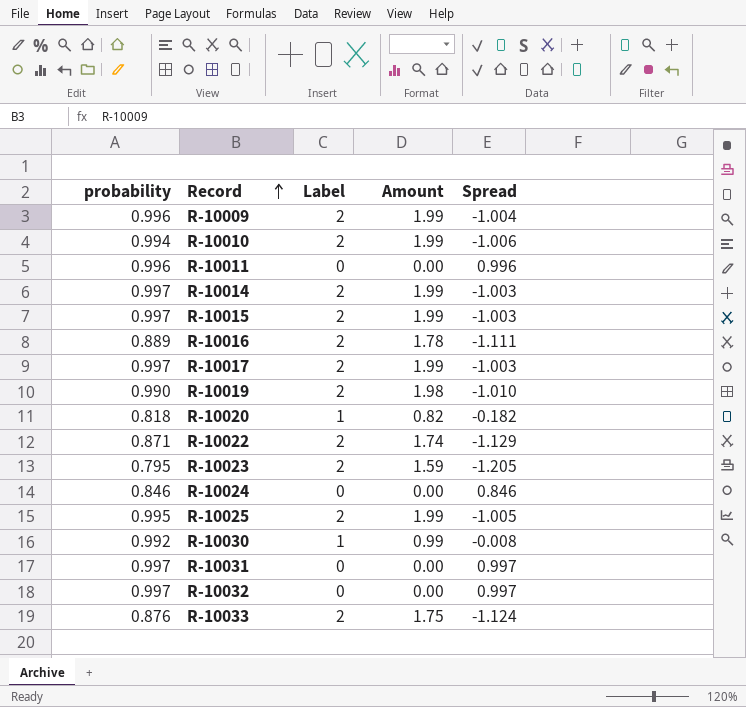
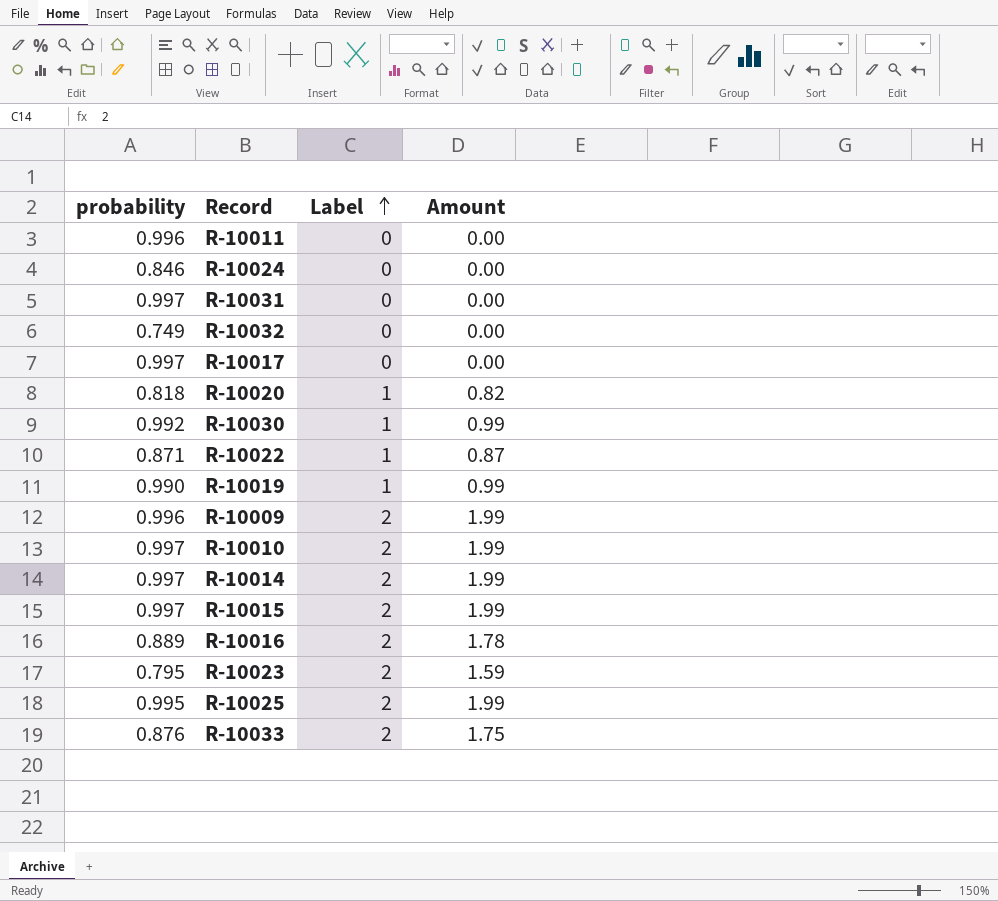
row order: Record ascending -> Label ascending
column Spread | formula: [probability] - [Label] -> none
R-10032 | probability: 0.997 -> 0.749
R-10017 | Label: 2 -> 0
R-10017 | Amount: 1.99 -> 0.00
R-10022 | Label: 2 -> 1
R-10022 | Amount: 1.74 -> 0.87
R-10019 | Label: 2 -> 1
R-10019 | Amount: 1.98 -> 0.99
R-10010 | probability: 0.994 -> 0.997

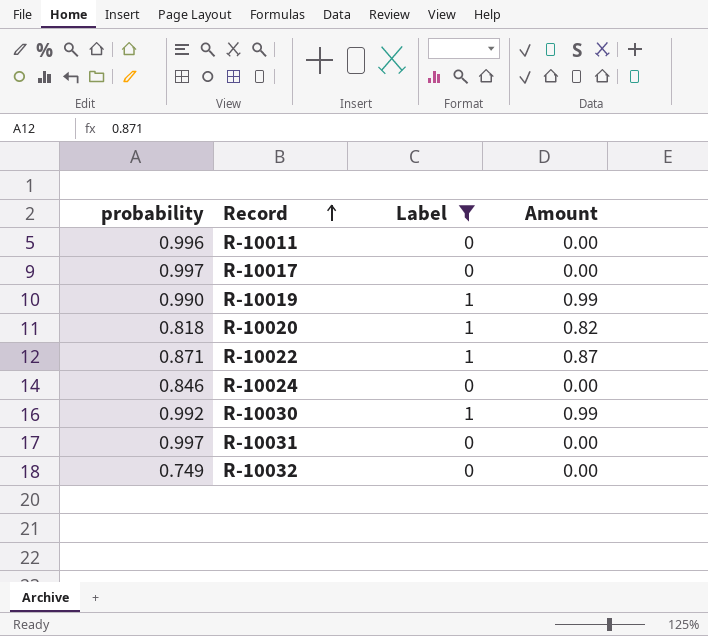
filter: none -> Label != 2
row order: Label ascending -> Record ascending

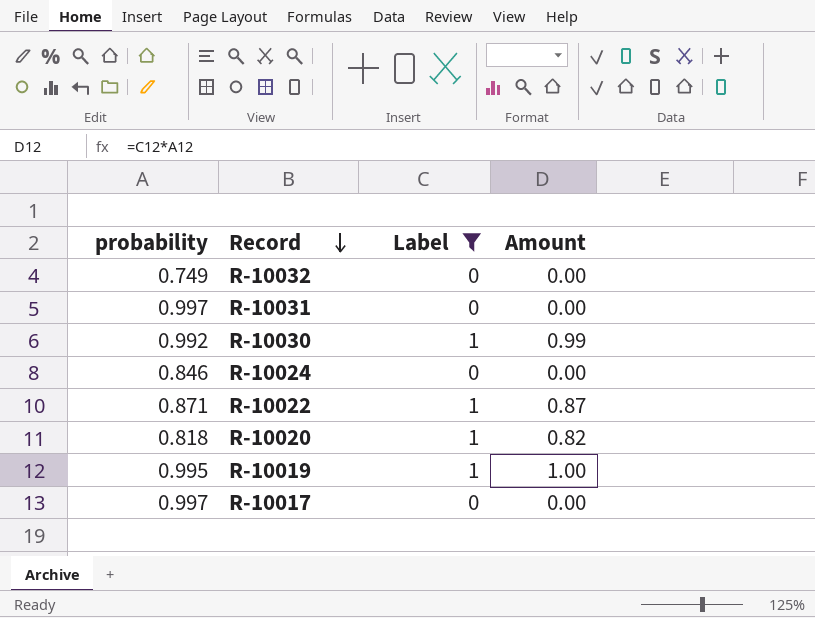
row order: Record ascending -> Record descending
row R-10011: 0.996 | 0 | 0.00 -> none
R-10019 | probability: 0.990 -> 0.995
R-10019 | Amount: 0.99 -> 1.00

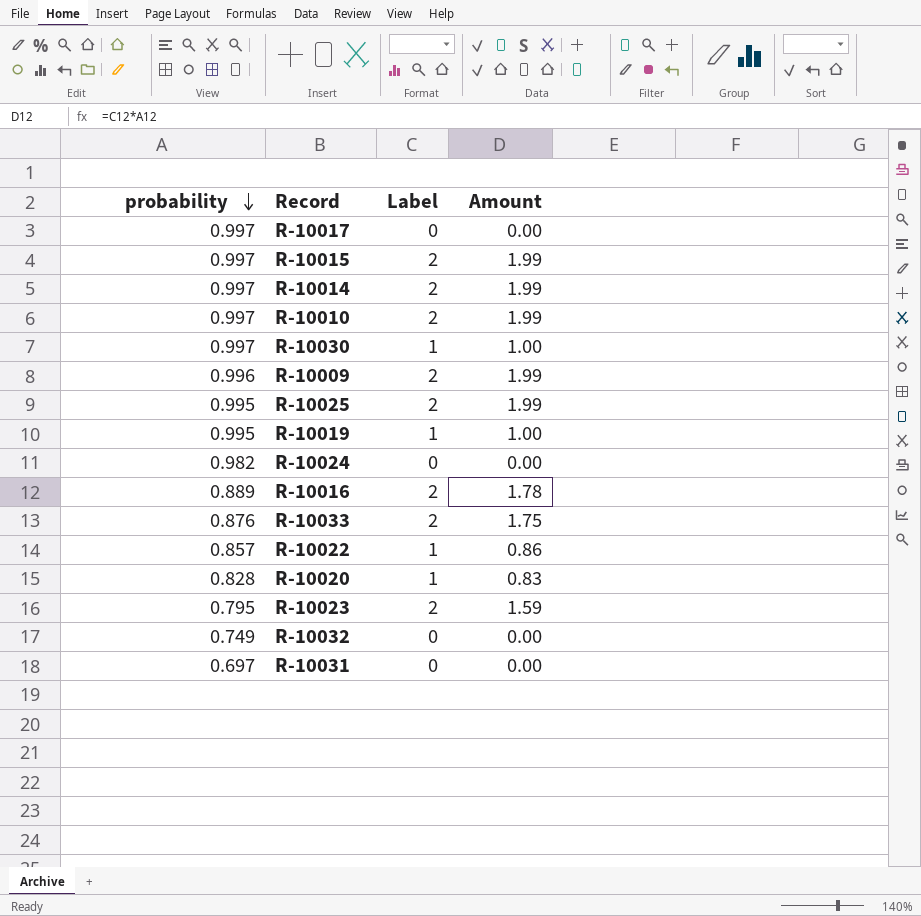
filter: Label != 2 -> none
row order: Record descending -> probability descending
R-10030 | probability: 0.992 -> 0.997
R-10030 | Amount: 0.99 -> 1.00
R-10024 | probability: 0.846 -> 0.982
R-10022 | probability: 0.871 -> 0.857
R-10022 | Amount: 0.87 -> 0.86
R-10020 | probability: 0.818 -> 0.828
R-10020 | Amount: 0.82 -> 0.83
R-10031 | probability: 0.997 -> 0.697

